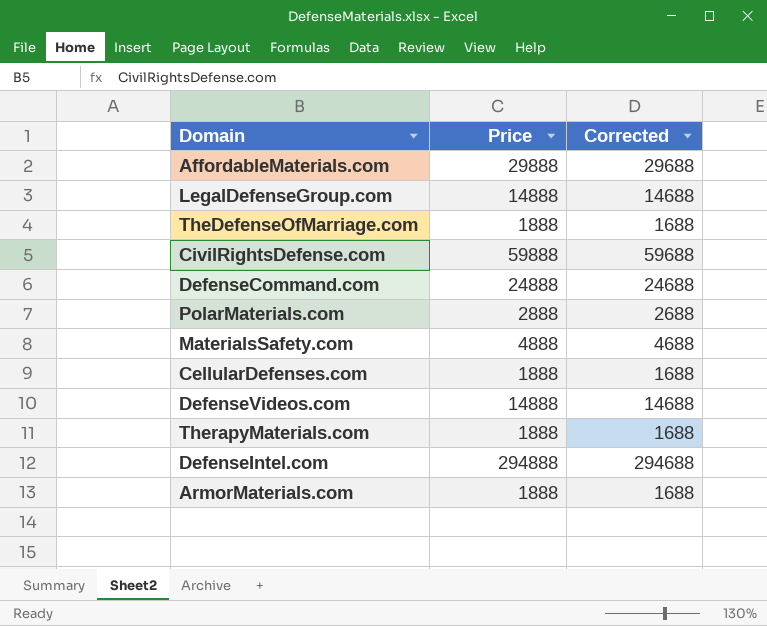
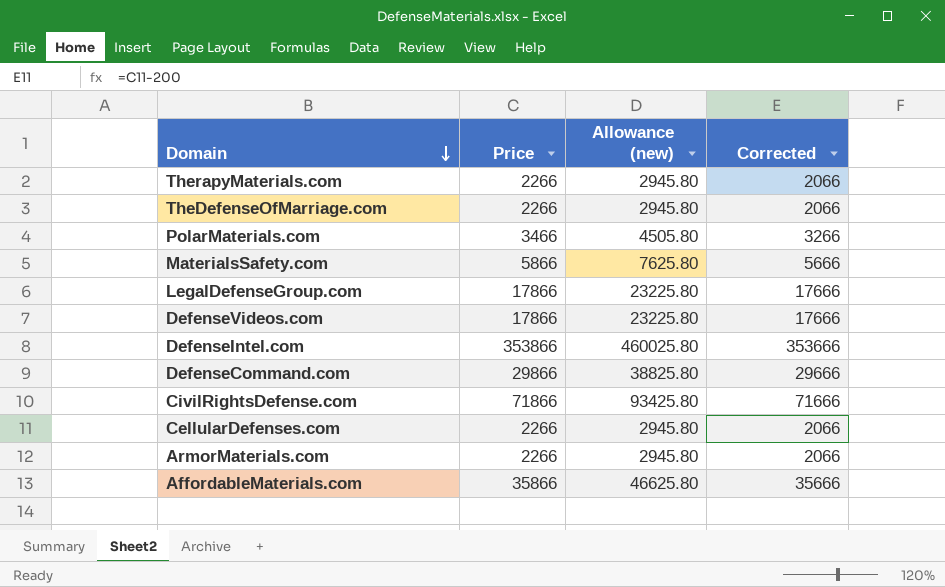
row order: none -> Domain descending
column Allowance (new) | formula: none -> [Price] * 1.3
TherapyMaterials.com | Price: 1888 -> 2266
TherapyMaterials.com | Corrected: 1688 -> 2066
TheDefenseOfMarriage.com | Price: 1888 -> 2266
TheDefenseOfMarriage.com | Corrected: 1688 -> 2066
PolarMaterials.com | Price: 2888 -> 3466
PolarMaterials.com | Corrected: 2688 -> 3266
MaterialsSafety.com | Price: 4888 -> 5866
MaterialsSafety.com | Corrected: 4688 -> 5666
LegalDefenseGroup.com | Price: 14888 -> 17866
LegalDefenseGroup.com | Corrected: 14688 -> 17666
DefenseVideos.com | Price: 14888 -> 17866
DefenseVideos.com | Corrected: 14688 -> 17666
DefenseIntel.com | Price: 294888 -> 353866
DefenseIntel.com | Corrected: 294688 -> 353666
DefenseCommand.com | Price: 24888 -> 29866
DefenseCommand.com | Corrected: 24688 -> 29666
CivilRightsDefense.com | Price: 59888 -> 71866
CivilRightsDefense.com | Corrected: 59688 -> 71666
CellularDefenses.com | Price: 1888 -> 2266
CellularDefenses.com | Corrected: 1688 -> 2066
ArmorMaterials.com | Price: 1888 -> 2266
ArmorMaterials.com | Corrected: 1688 -> 2066
AffordableMaterials.com | Price: 29888 -> 35866
AffordableMaterials.com | Corrected: 29688 -> 35666

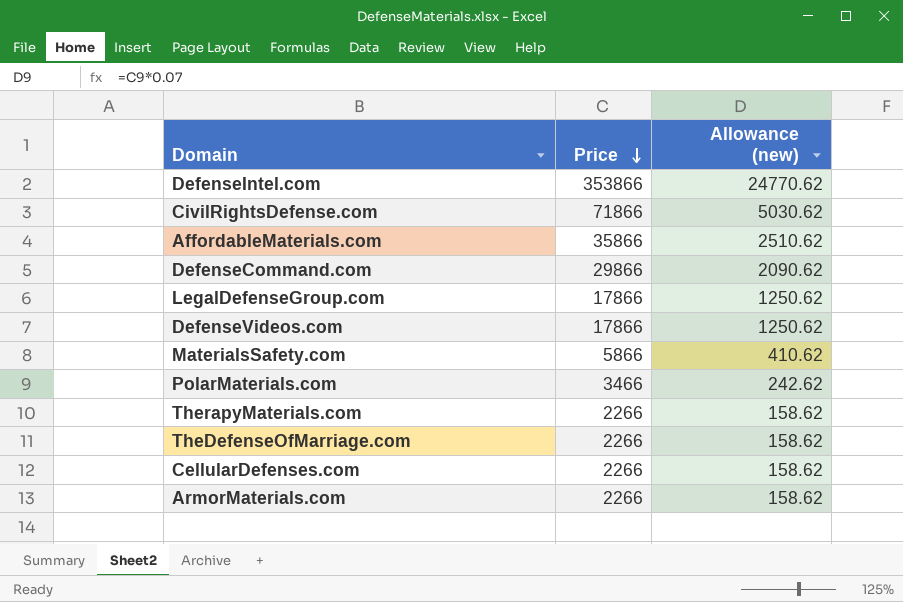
row order: Domain descending -> Price descending
column Corrected | formula: [Price] - 200 -> none
column Allowance (new) | formula: [Price] * 1.3 -> [Price] * 0.07

